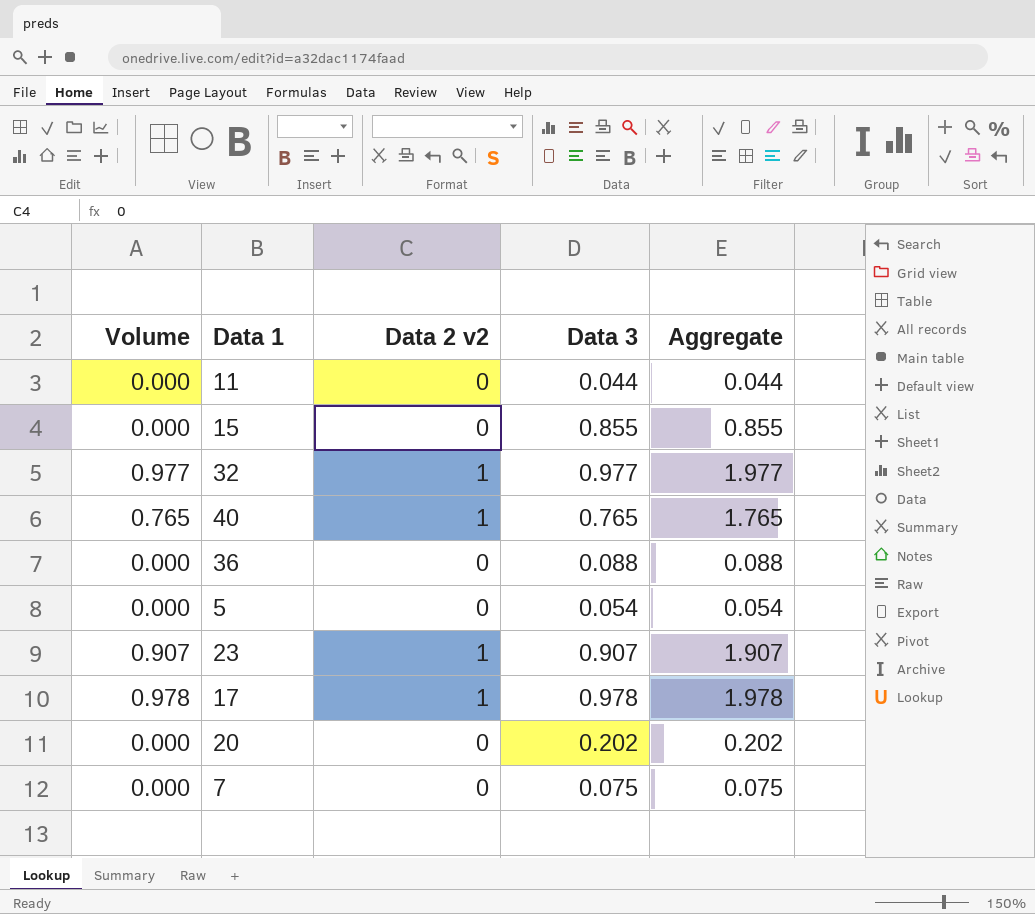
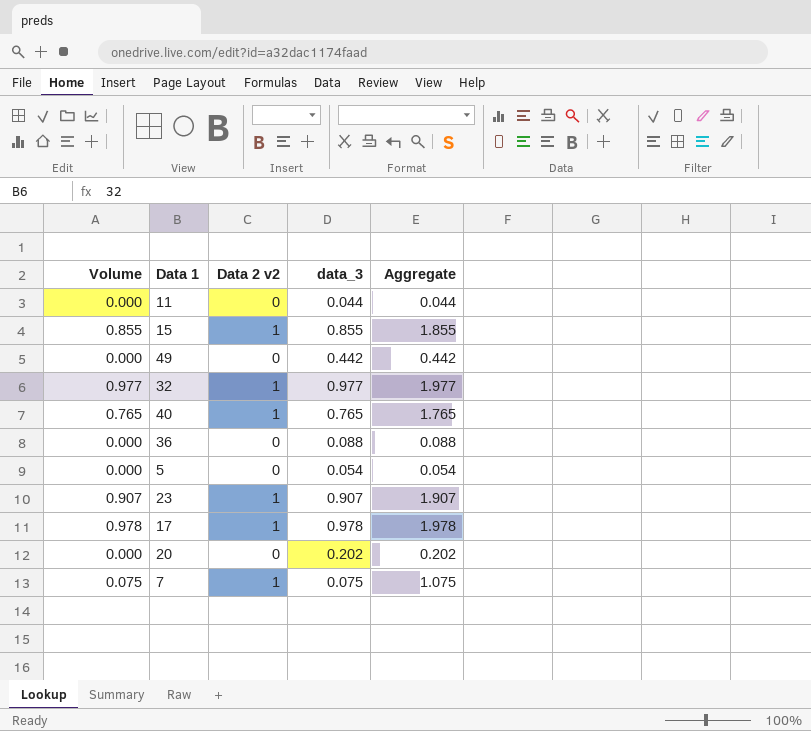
column name: Data 3 -> data_3
15 | Volume: 0.000 -> 0.855
15 | Data 2 v2: 0 -> 1
15 | Aggregate: 0.855 -> 1.855
row 49: none -> 0.000 | 0 | 0.442 | 0.442
7 | Volume: 0.000 -> 0.075
7 | Data 2 v2: 0 -> 1
7 | Aggregate: 0.075 -> 1.075

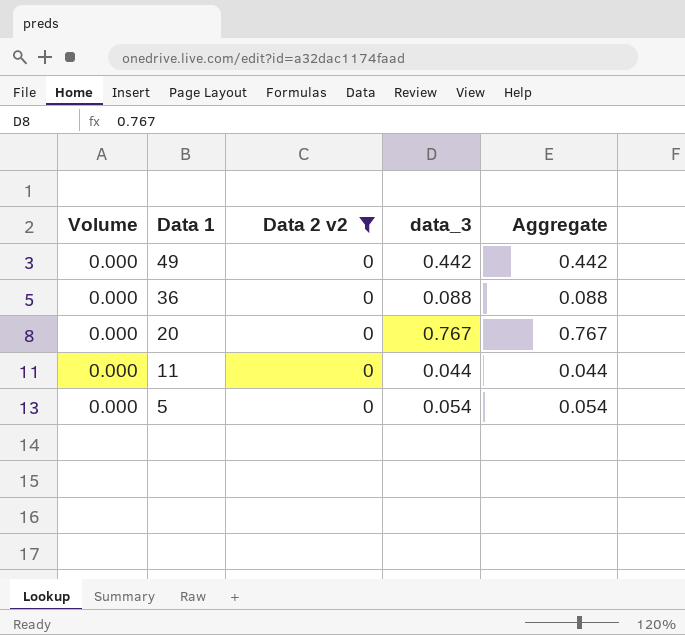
filter: none -> Data 2 v2 = 0
row order: none -> Data 1 descending
20 | data_3: 0.202 -> 0.767
20 | Aggregate: 0.202 -> 0.767

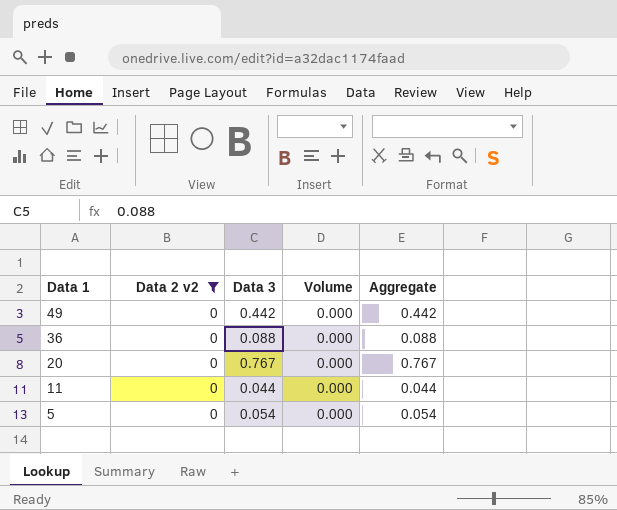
column name: data_3 -> Data 3
column Volume | position: 1 -> 4

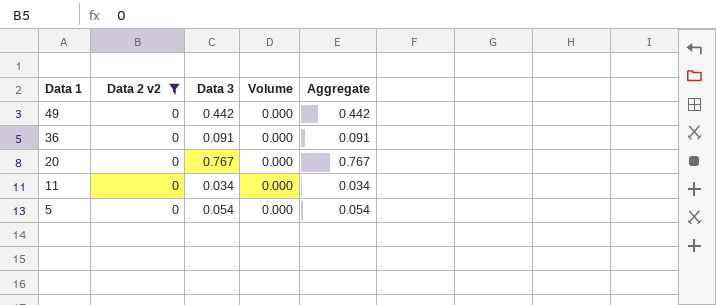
36 | Data 3: 0.088 -> 0.091
36 | Aggregate: 0.088 -> 0.091
11 | Data 3: 0.044 -> 0.034
11 | Aggregate: 0.044 -> 0.034

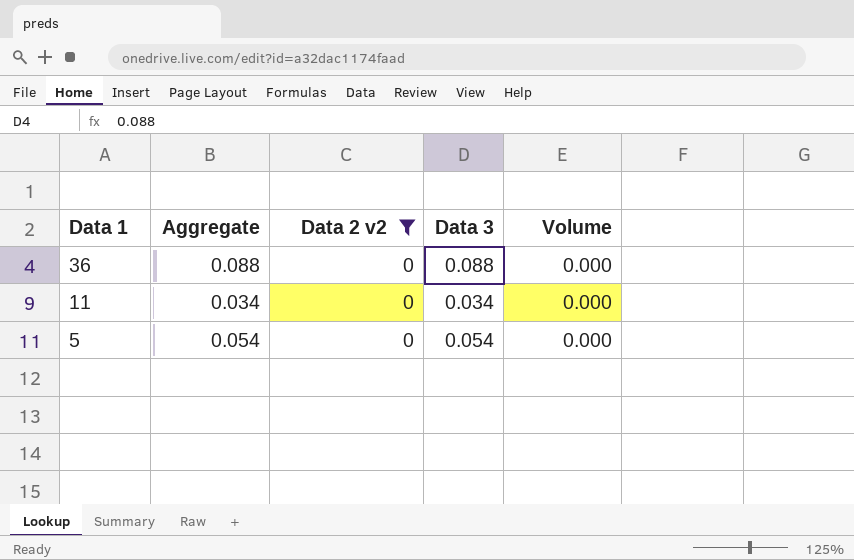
column Aggregate | position: 5 -> 2
row 49: 0 | 0.442 | 0.000 | 0.442 -> none
row 20: 0 | 0.767 | 0.000 | 0.767 -> none
36 | Aggregate: 0.091 -> 0.088
36 | Data 3: 0.091 -> 0.088

